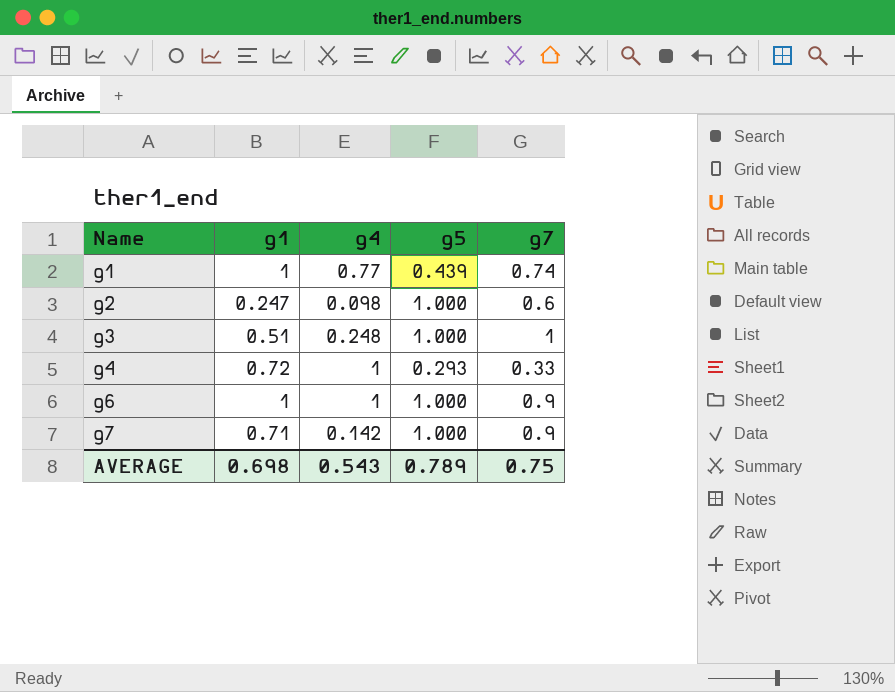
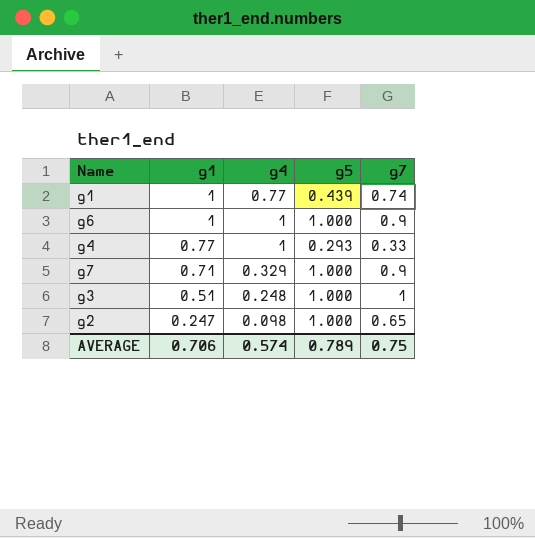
row order: Name ascending -> g1 descending
g4 | g1: 0.72 -> 0.77
g7 | g4: 0.142 -> 0.329
g2 | g7: 0.6 -> 0.65
AVERAGE | g1: 0.698 -> 0.706
AVERAGE | g4: 0.543 -> 0.574

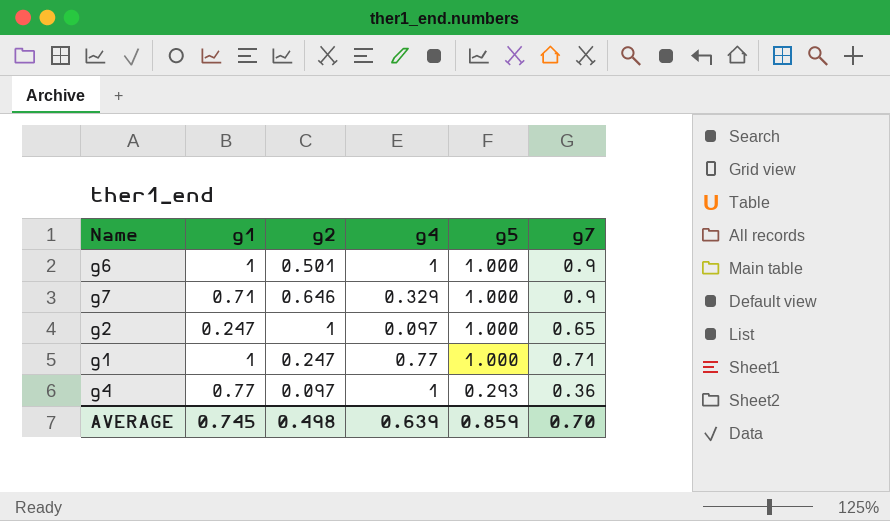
row order: g1 descending -> g5 descending
column g2 | position: none -> 3
row g3: 0.51 | 0.248 | 1.000 | 1 -> none
g2 | g4: 0.098 -> 0.097
g1 | g5: 0.439 -> 1.000
g1 | g7: 0.74 -> 0.71
g4 | g7: 0.33 -> 0.36
AVERAGE | g1: 0.706 -> 0.745
AVERAGE | g4: 0.574 -> 0.639
AVERAGE | g5: 0.789 -> 0.859
AVERAGE | g7: 0.75 -> 0.70

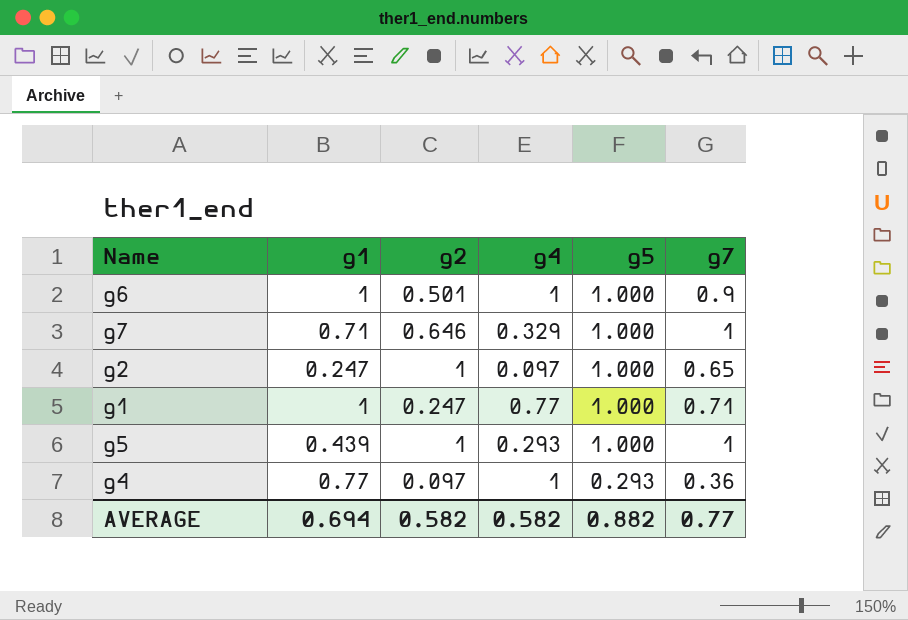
g7 | g7: 0.9 -> 1
row g5: none -> 0.439 | 1 | 0.293 | 1.000 | 1
AVERAGE | g1: 0.745 -> 0.694
AVERAGE | g2: 0.498 -> 0.582
AVERAGE | g4: 0.639 -> 0.582
AVERAGE | g5: 0.859 -> 0.882
AVERAGE | g7: 0.70 -> 0.77

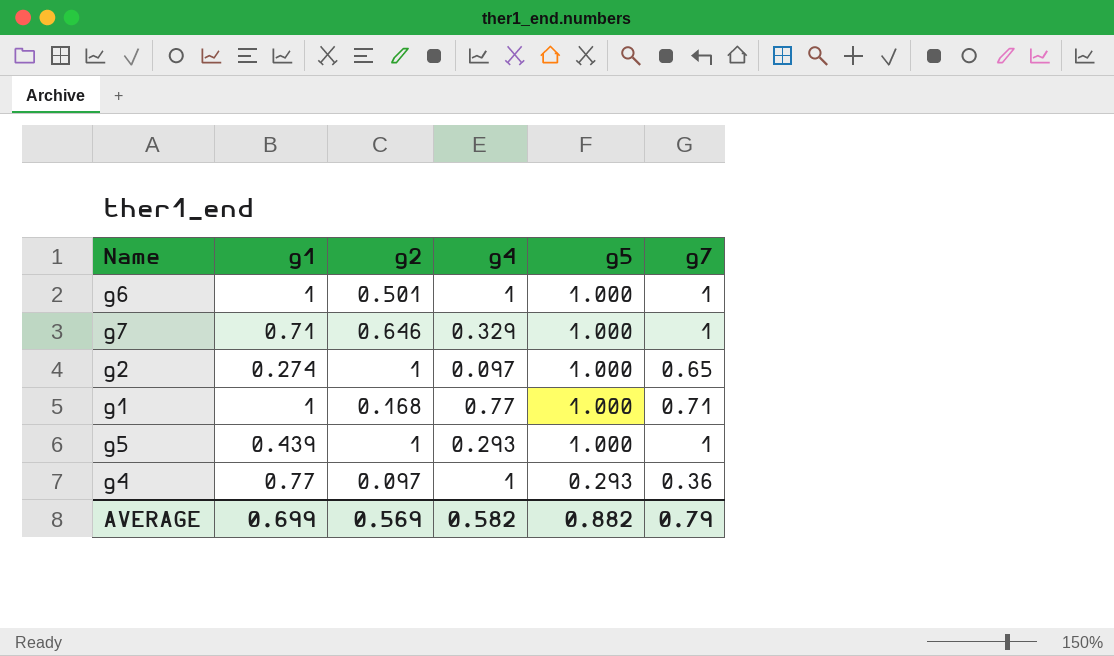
g6 | g7: 0.9 -> 1
g2 | g1: 0.247 -> 0.274
g1 | g2: 0.247 -> 0.168
AVERAGE | g1: 0.694 -> 0.699
AVERAGE | g2: 0.582 -> 0.569
AVERAGE | g7: 0.77 -> 0.79

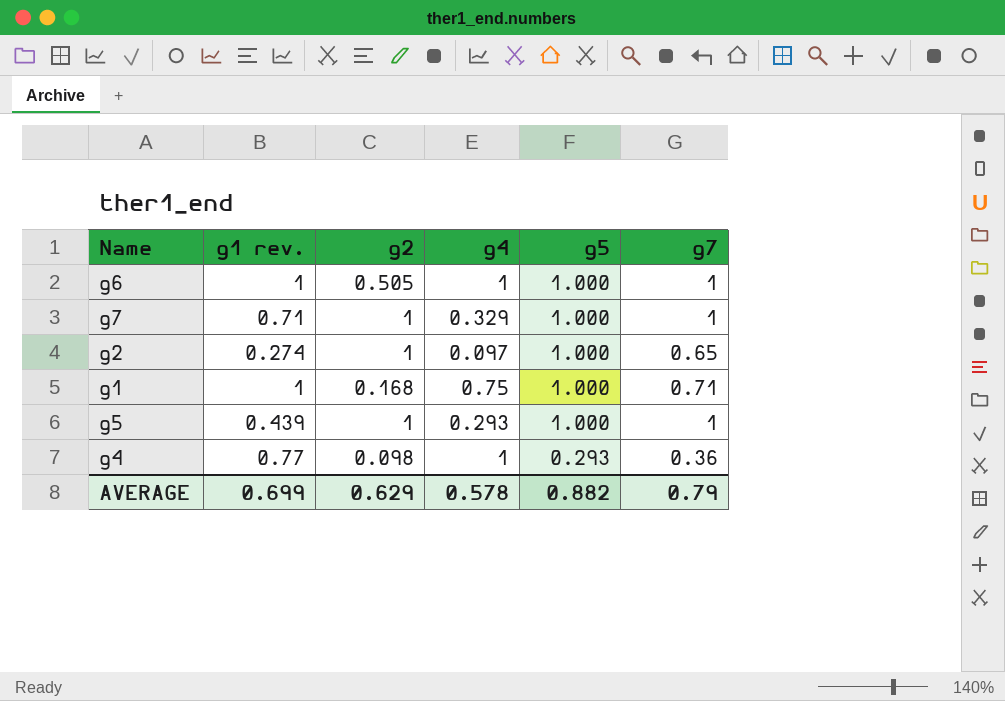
column name: g1 -> g1 rev.
g6 | g2: 0.501 -> 0.505
g7 | g2: 0.646 -> 1
g1 | g4: 0.77 -> 0.75
g4 | g2: 0.097 -> 0.098
AVERAGE | g2: 0.569 -> 0.629
AVERAGE | g4: 0.582 -> 0.578

